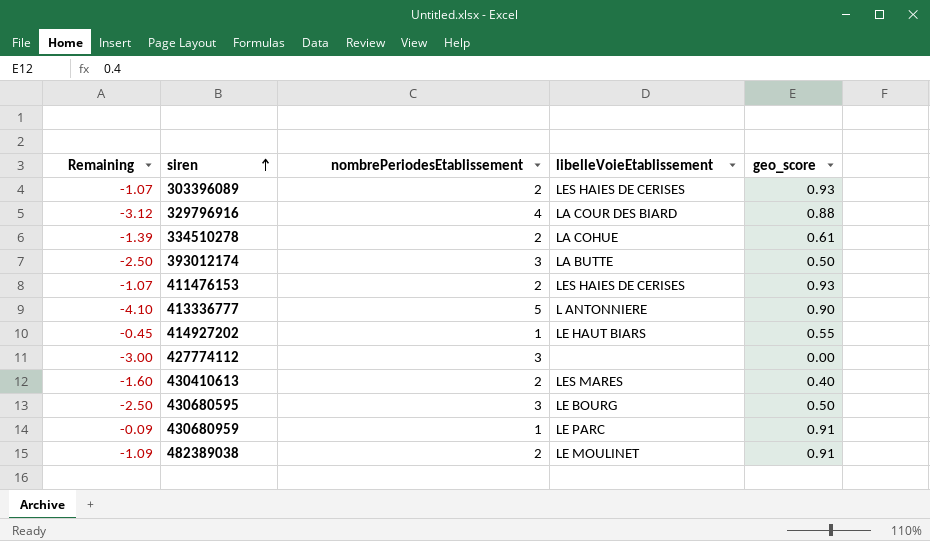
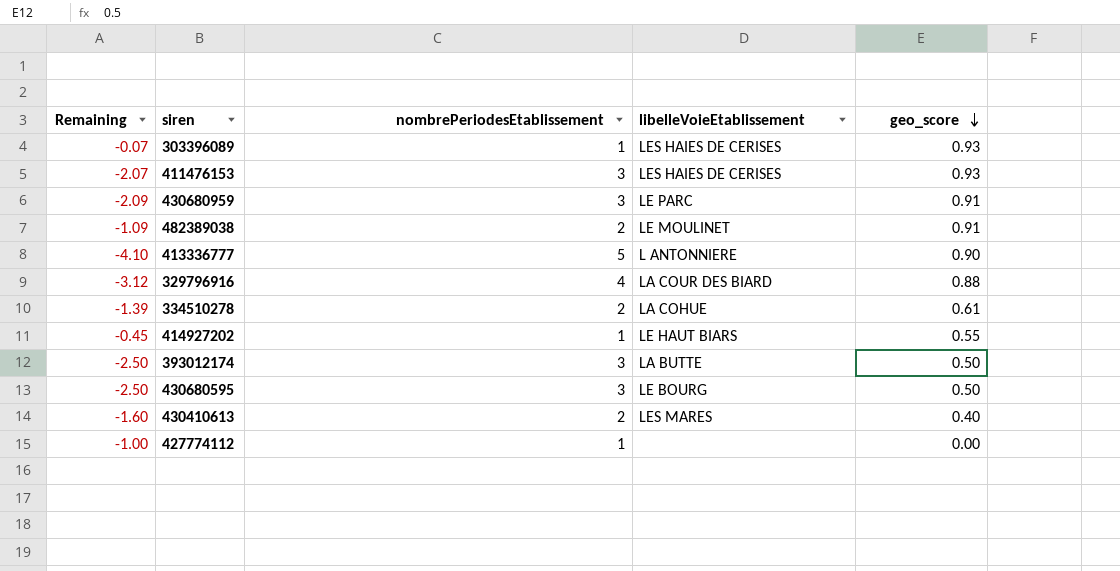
row order: siren ascending -> geo_score descending
303396089 | Remaining: -1.07 -> -0.07
303396089 | nombrePeriodesEtablissement: 2 -> 1
411476153 | Remaining: -1.07 -> -2.07
411476153 | nombrePeriodesEtablissement: 2 -> 3
430680959 | Remaining: -0.09 -> -2.09
430680959 | nombrePeriodesEtablissement: 1 -> 3
427774112 | Remaining: -3.00 -> -1.00
427774112 | nombrePeriodesEtablissement: 3 -> 1

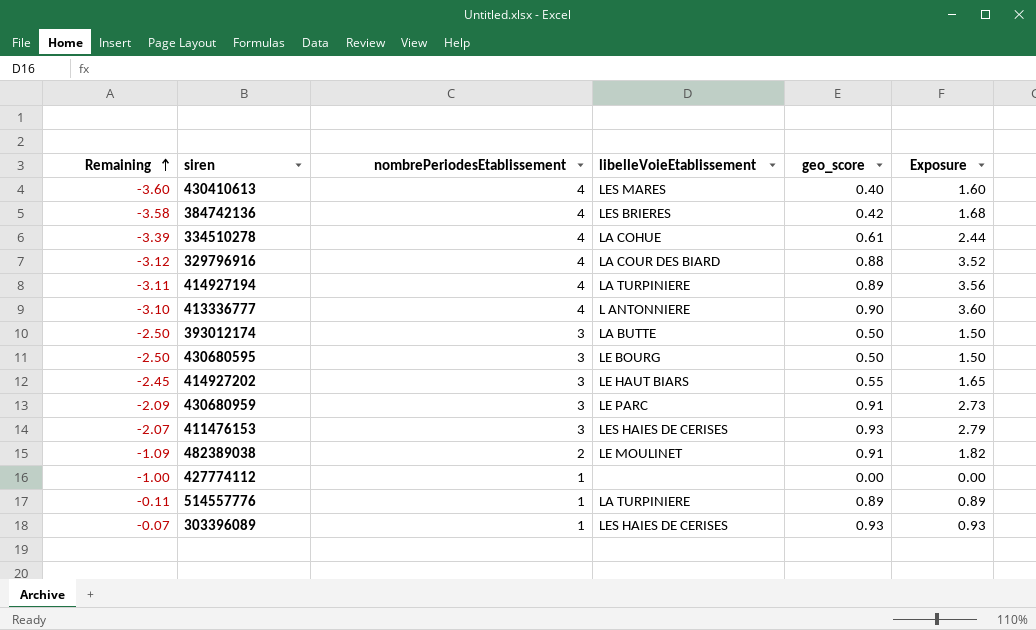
row order: geo_score descending -> Remaining ascending
column Exposure | formula: none -> [nombrePeriodesEtablissement] * [geo_score]
430410613 | Remaining: -1.60 -> -3.60
430410613 | nombrePeriodesEtablissement: 2 -> 4
row 384742136: none -> -3.58 | 4 | LES BRIERES | 0.42 | 1.68
334510278 | Remaining: -1.39 -> -3.39
334510278 | nombrePeriodesEtablissement: 2 -> 4
row 414927194: none -> -3.11 | 4 | LA TURPINIERE | 0.89 | 3.56
413336777 | Remaining: -4.10 -> -3.10
413336777 | nombrePeriodesEtablissement: 5 -> 4
414927202 | Remaining: -0.45 -> -2.45
414927202 | nombrePeriodesEtablissement: 1 -> 3
row 514557776: none -> -0.11 | 1 | LA TURPINIERE | 0.89 | 0.89

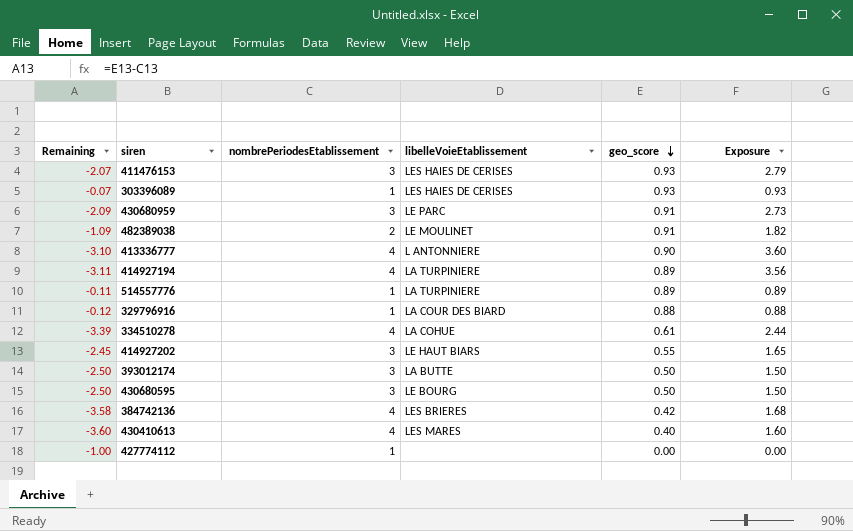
row order: Remaining ascending -> geo_score descending
329796916 | Remaining: -3.12 -> -0.12
329796916 | nombrePeriodesEtablissement: 4 -> 1
329796916 | Exposure: 3.52 -> 0.88

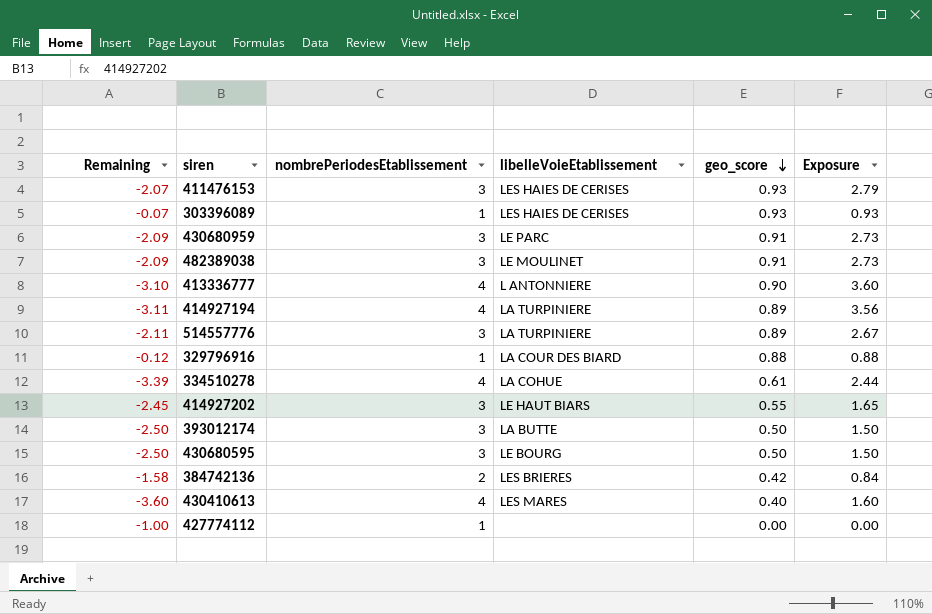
482389038 | Remaining: -1.09 -> -2.09
482389038 | nombrePeriodesEtablissement: 2 -> 3
482389038 | Exposure: 1.82 -> 2.73
514557776 | Remaining: -0.11 -> -2.11
514557776 | nombrePeriodesEtablissement: 1 -> 3
514557776 | Exposure: 0.89 -> 2.67
384742136 | Remaining: -3.58 -> -1.58
384742136 | nombrePeriodesEtablissement: 4 -> 2
384742136 | Exposure: 1.68 -> 0.84

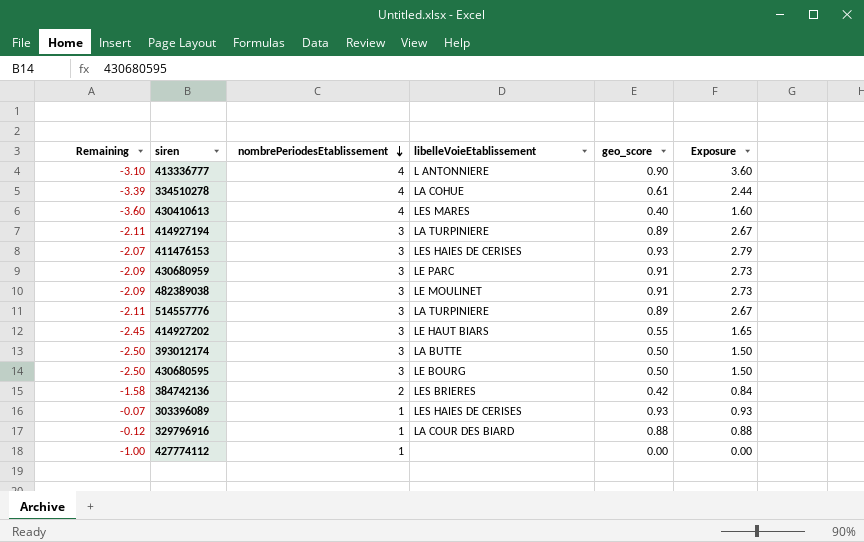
row order: geo_score descending -> nombrePeriodesEtablissement descending
414927194 | Remaining: -3.11 -> -2.11
414927194 | nombrePeriodesEtablissement: 4 -> 3
414927194 | Exposure: 3.56 -> 2.67

